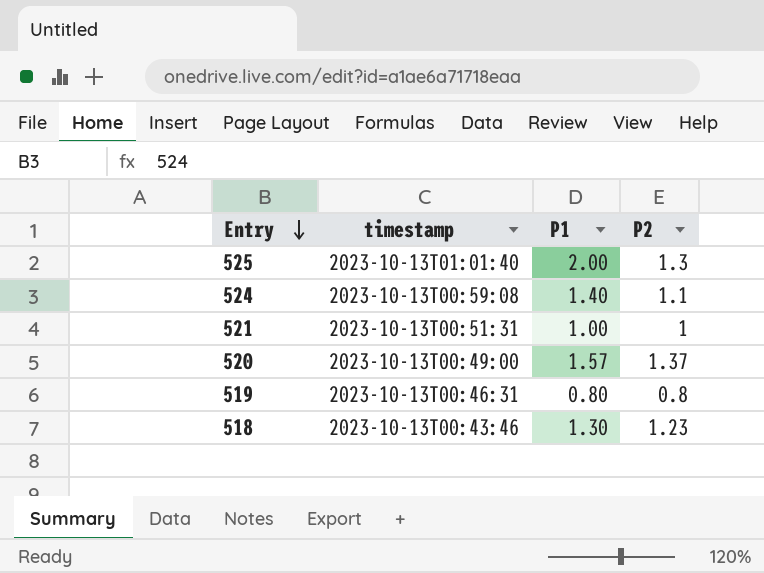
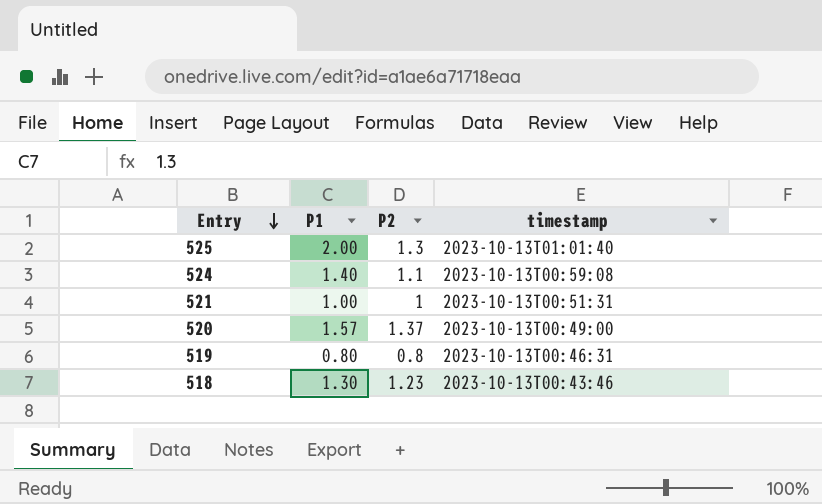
column timestamp | position: 2 -> 4

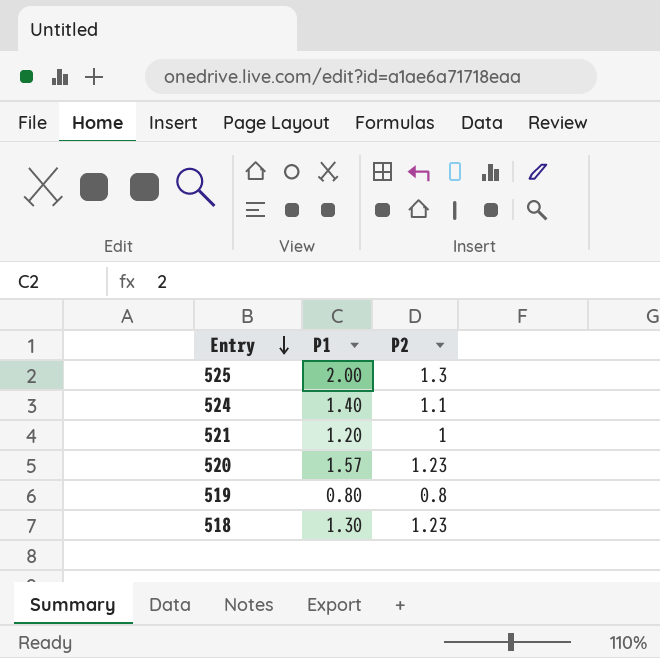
column timestamp | position: 4 -> none
521 | P1: 1.00 -> 1.20
520 | P2: 1.37 -> 1.23

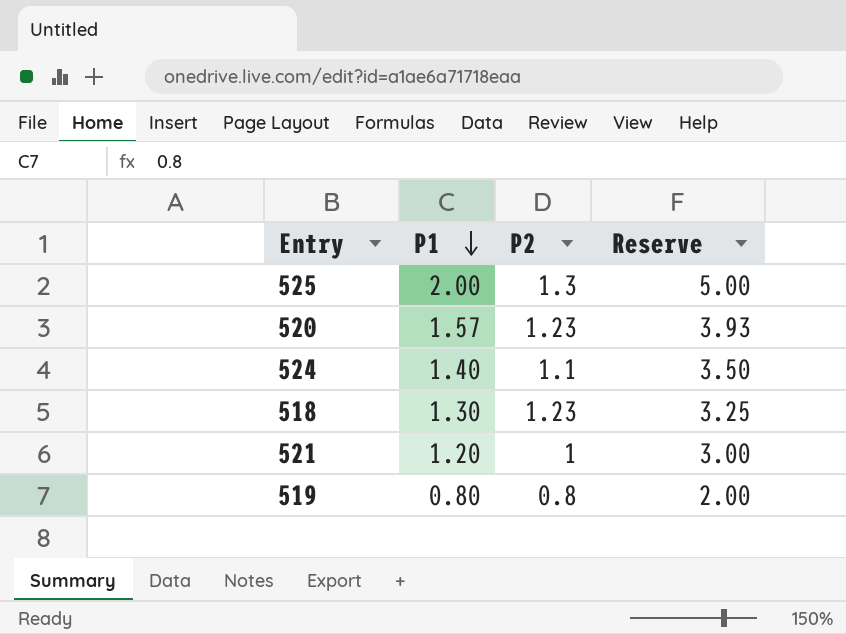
row order: Entry descending -> P1 descending
column Reserve | formula: none -> [P1] * 2.5

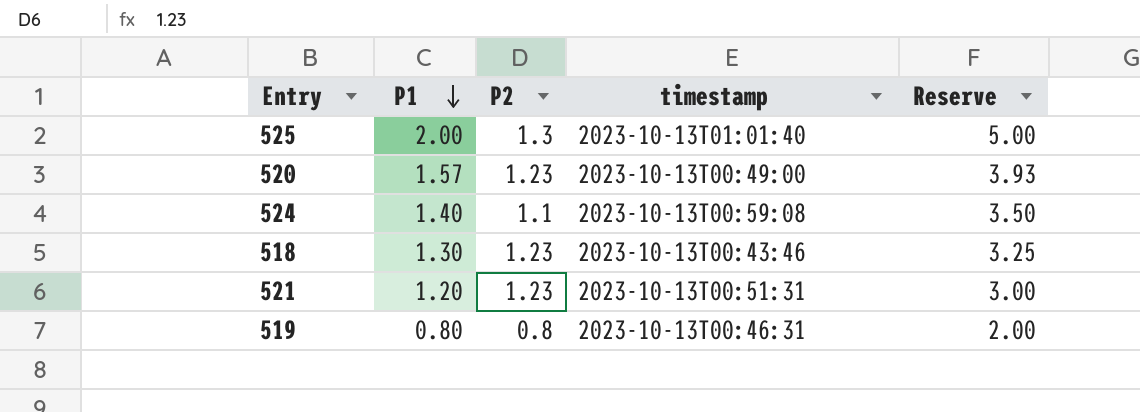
column timestamp | position: none -> 4
521 | P2: 1 -> 1.23

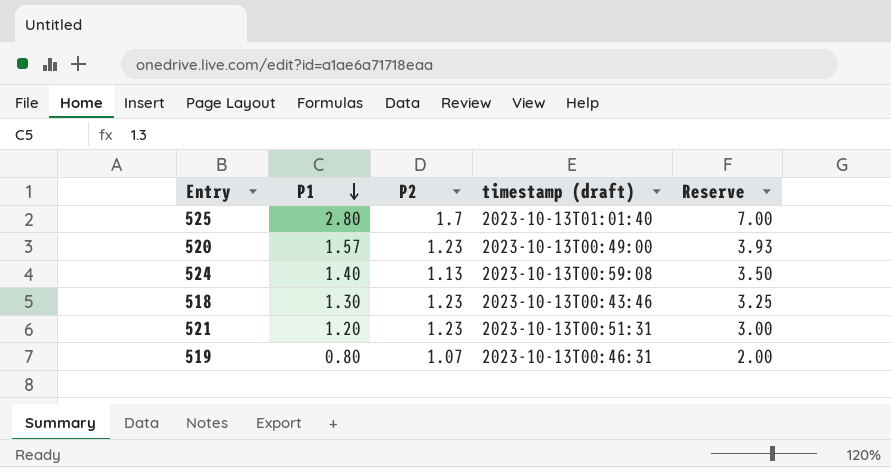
column name: timestamp -> timestamp (draft)
525 | P1: 2.00 -> 2.80
525 | P2: 1.3 -> 1.7
525 | Reserve: 5.00 -> 7.00
524 | P2: 1.1 -> 1.13
519 | P2: 0.8 -> 1.07

